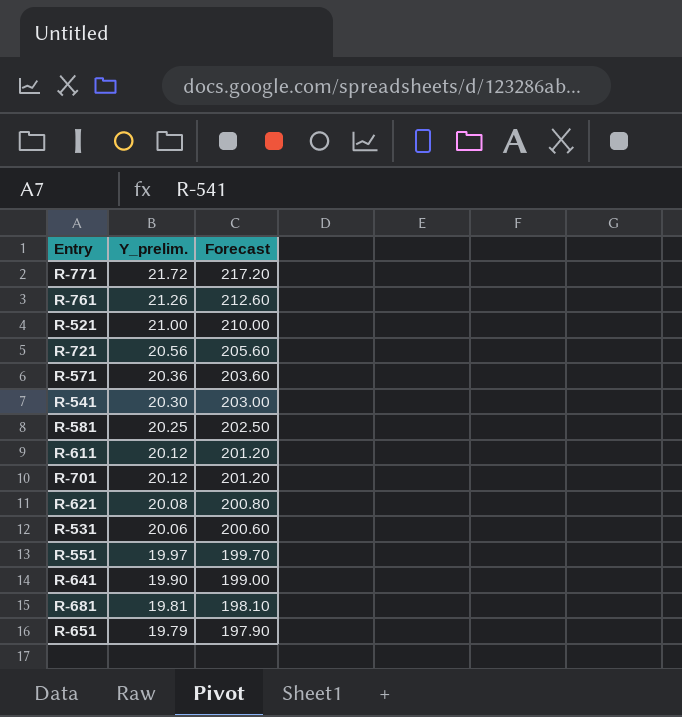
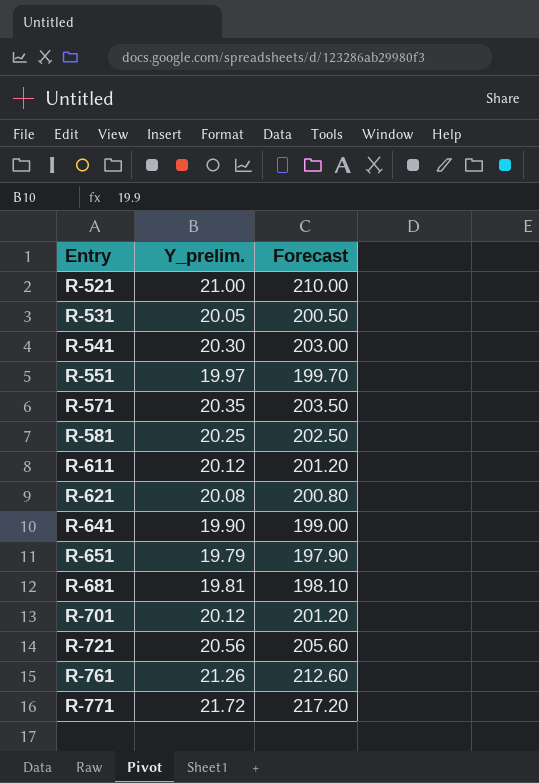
row order: Y_prelim. descending -> Entry ascending
R-531 | Y_prelim.: 20.06 -> 20.05
R-531 | Forecast: 200.60 -> 200.50
R-571 | Y_prelim.: 20.36 -> 20.35
R-571 | Forecast: 203.60 -> 203.50

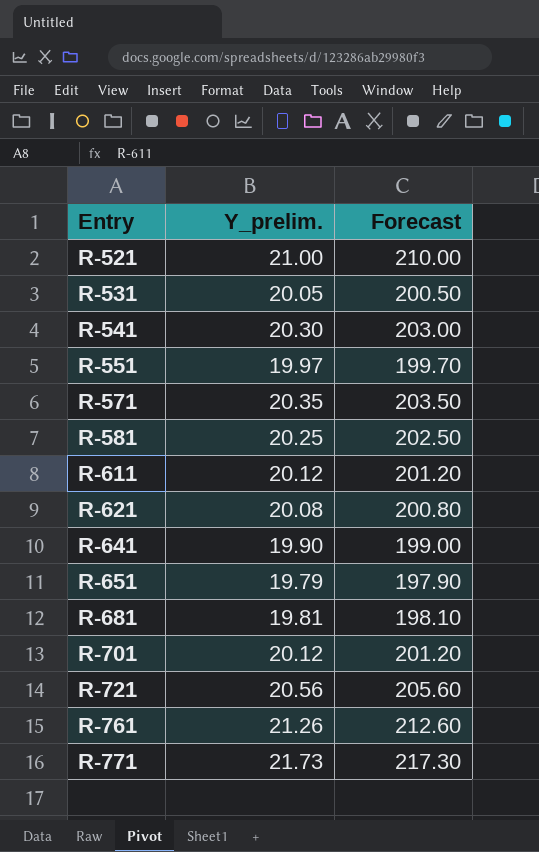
R-771 | Y_prelim.: 21.72 -> 21.73
R-771 | Forecast: 217.20 -> 217.30

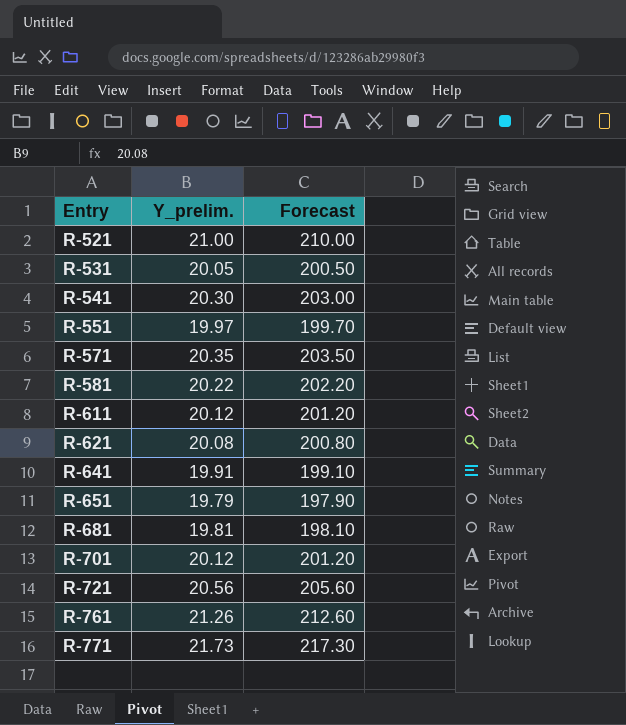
R-581 | Y_prelim.: 20.25 -> 20.22
R-581 | Forecast: 202.50 -> 202.20
R-641 | Y_prelim.: 19.90 -> 19.91
R-641 | Forecast: 199.00 -> 199.10

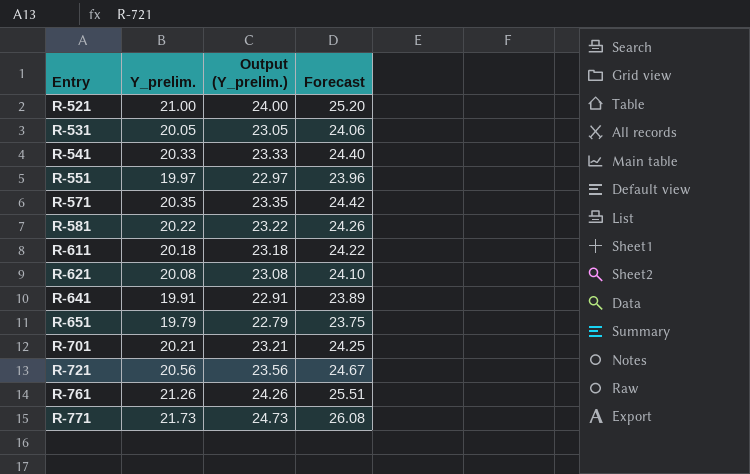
column Output (Y_prelim.) | formula: none -> [Y_prelim.] + 3
column Forecast | formula: [Y_prelim.] * 10 -> [Y_prelim.] * 1.2
row R-681: 19.81 | 198.10 -> none
R-541 | Y_prelim.: 20.30 -> 20.33
R-611 | Y_prelim.: 20.12 -> 20.18
R-701 | Y_prelim.: 20.12 -> 20.21

